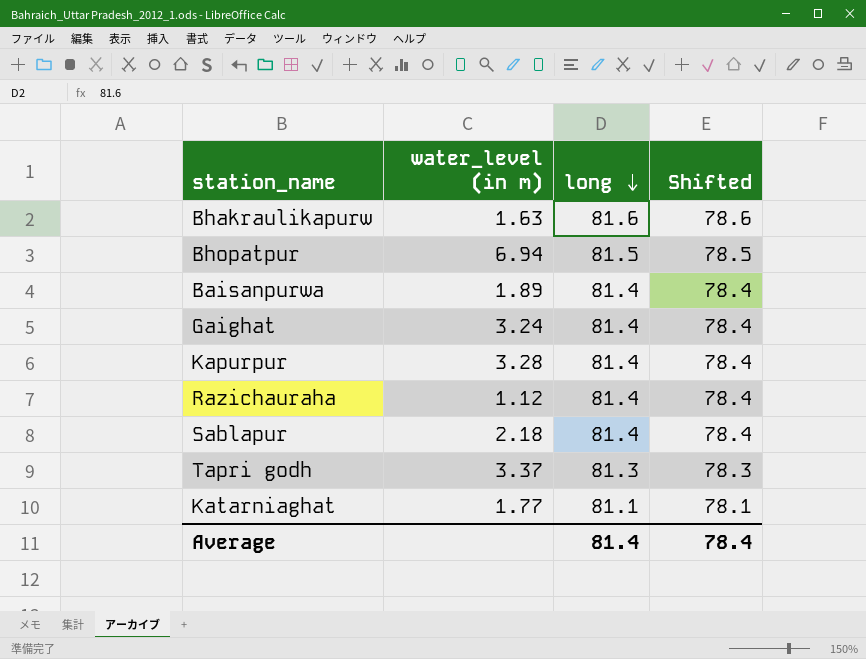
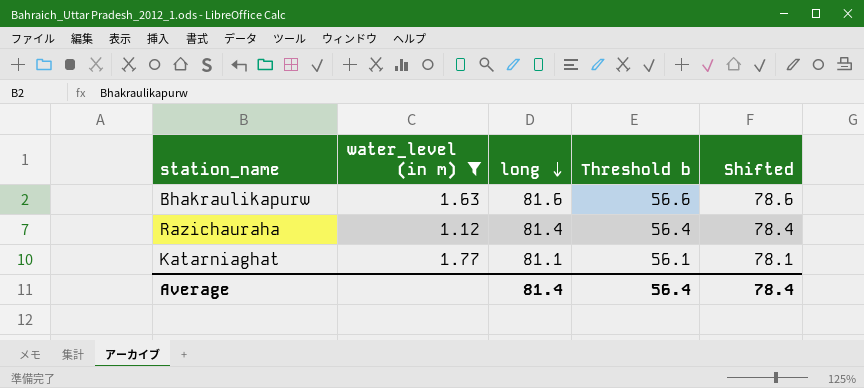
filter: none -> water_level (in m) <= 1.77
column Threshold b | formula: none -> [long] - 25

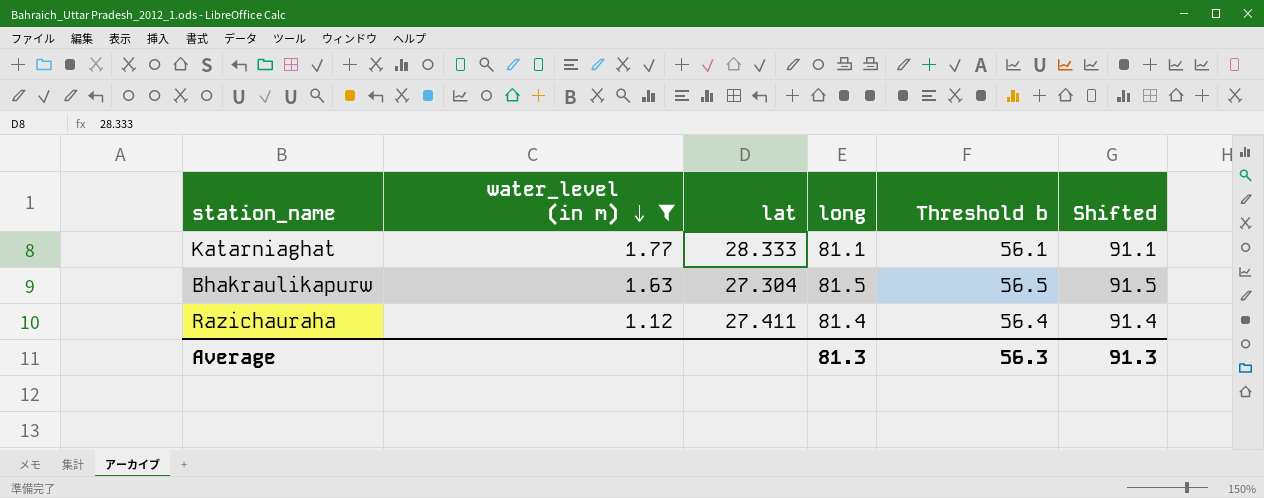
row order: long descending -> water_level (in m) descending
column lat | position: none -> 3
column Shifted | formula: [long] - 3 -> [long] + 10
Bhakraulikapurw | long: 81.6 -> 81.5
Bhakraulikapurw | Threshold b: 56.6 -> 56.5
Average | long: 81.4 -> 81.3
Average | Threshold b: 56.4 -> 56.3
Average | Shifted: 78.4 -> 91.3

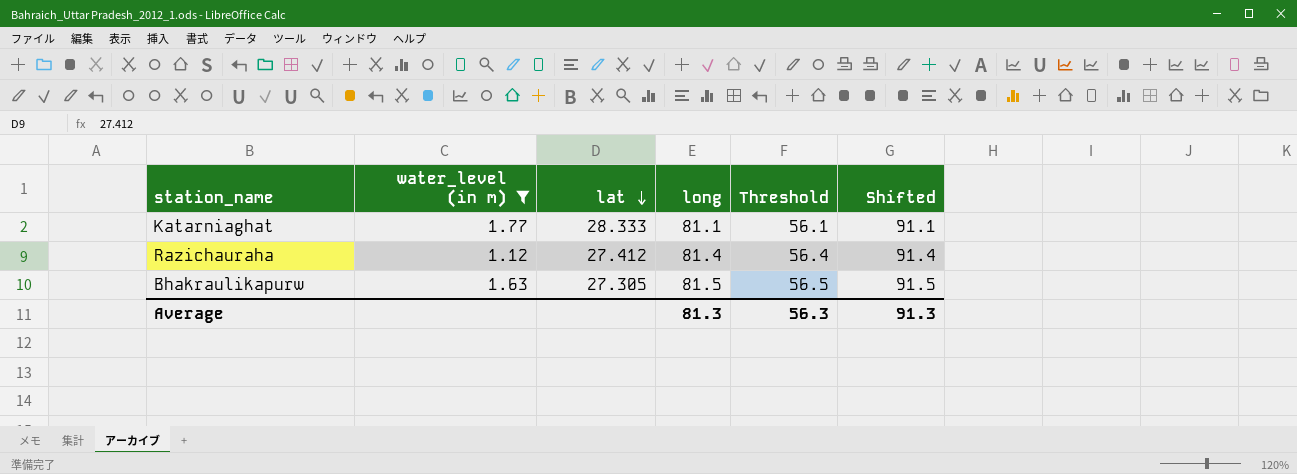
row order: water_level (in m) descending -> lat descending
column name: Threshold b -> Threshold
Razichauraha | lat: 27.411 -> 27.412
Bhakraulikapurw | lat: 27.304 -> 27.305

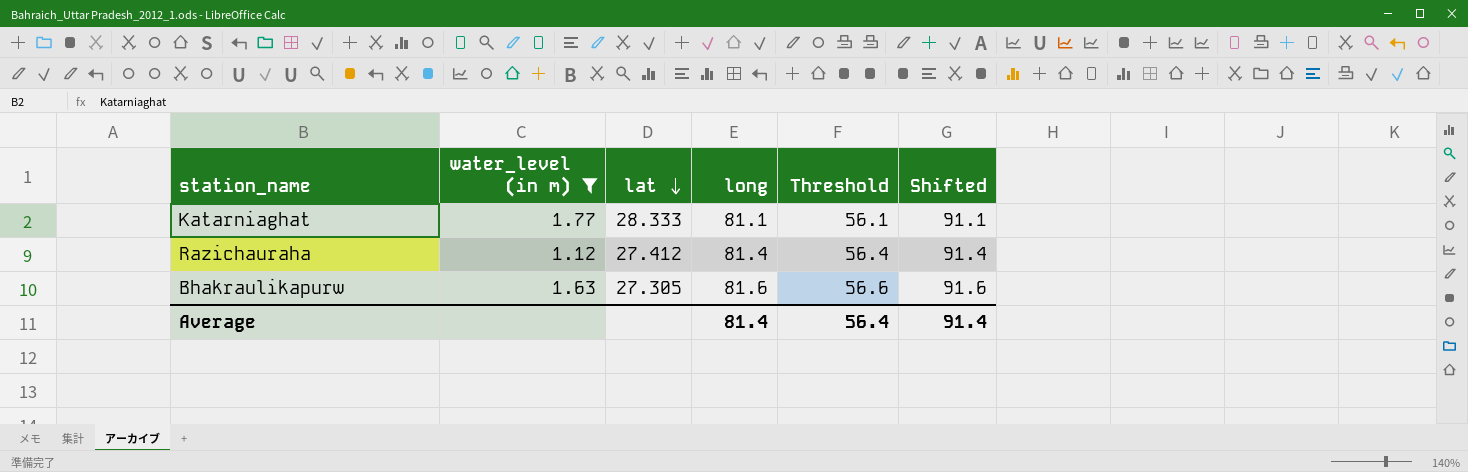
Bhakraulikapurw | long: 81.5 -> 81.6
Bhakraulikapurw | Threshold: 56.5 -> 56.6
Bhakraulikapurw | Shifted: 91.5 -> 91.6
Average | long: 81.3 -> 81.4
Average | Threshold: 56.3 -> 56.4
Average | Shifted: 91.3 -> 91.4

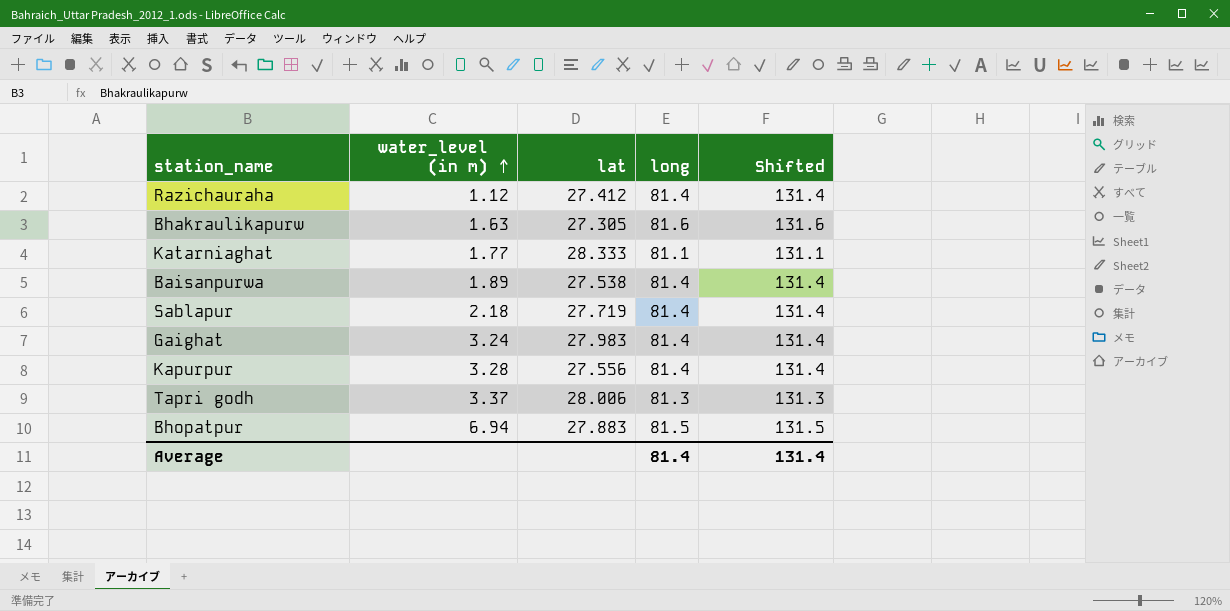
filter: water_level (in m) <= 1.77 -> none
row order: lat descending -> water_level (in m) ascending
column Threshold | formula: [long] - 25 -> none
column Shifted | formula: [long] + 10 -> [long] + 50
Average | Shifted: 91.4 -> 131.4

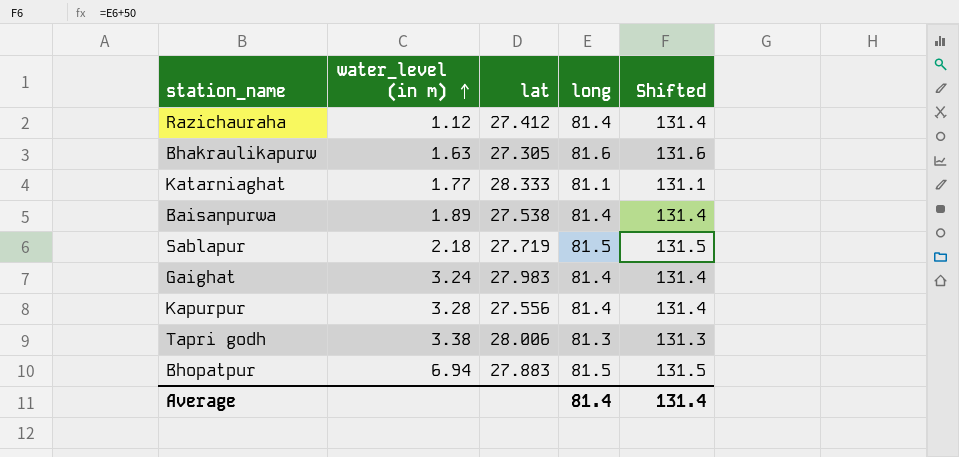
Sablapur | long: 81.4 -> 81.5
Sablapur | Shifted: 131.4 -> 131.5
Tapri godh | water_level (in m): 3.37 -> 3.38

